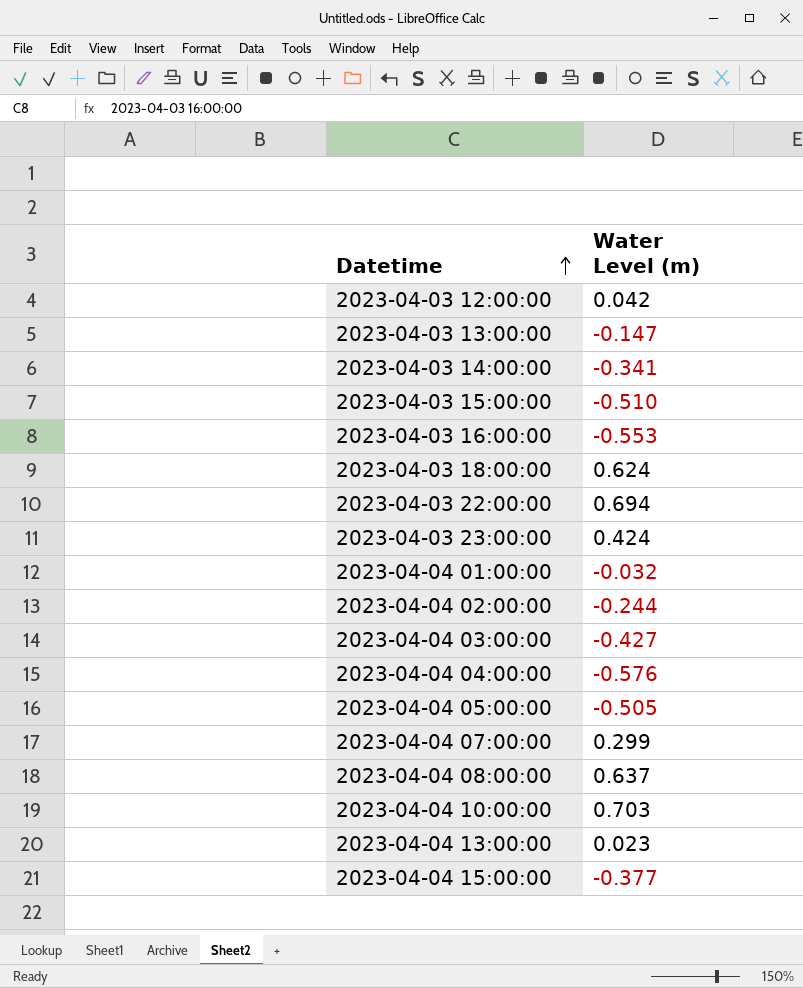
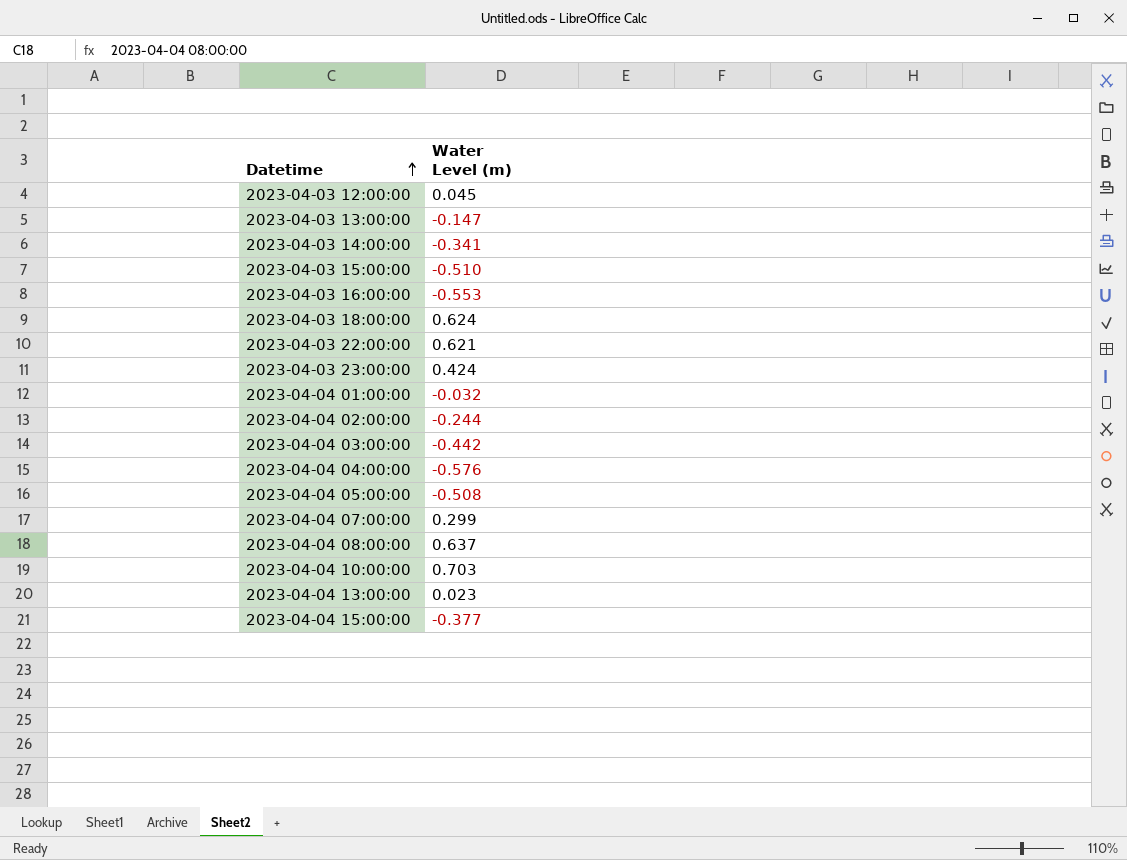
2023-04-03 12:00:00 | Water Level (m): 0.042 -> 0.045
2023-04-03 22:00:00 | Water Level (m): 0.694 -> 0.621
2023-04-04 03:00:00 | Water Level (m): -0.427 -> -0.442
2023-04-04 05:00:00 | Water Level (m): -0.505 -> -0.508

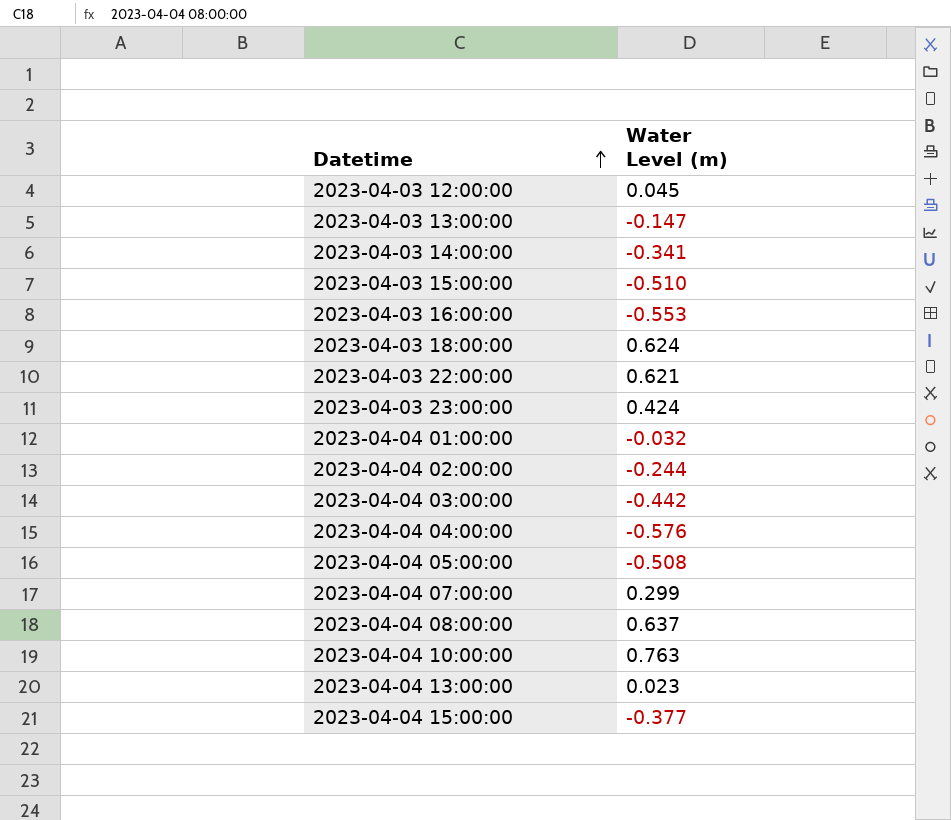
2023-04-04 10:00:00 | Water Level (m): 0.703 -> 0.763

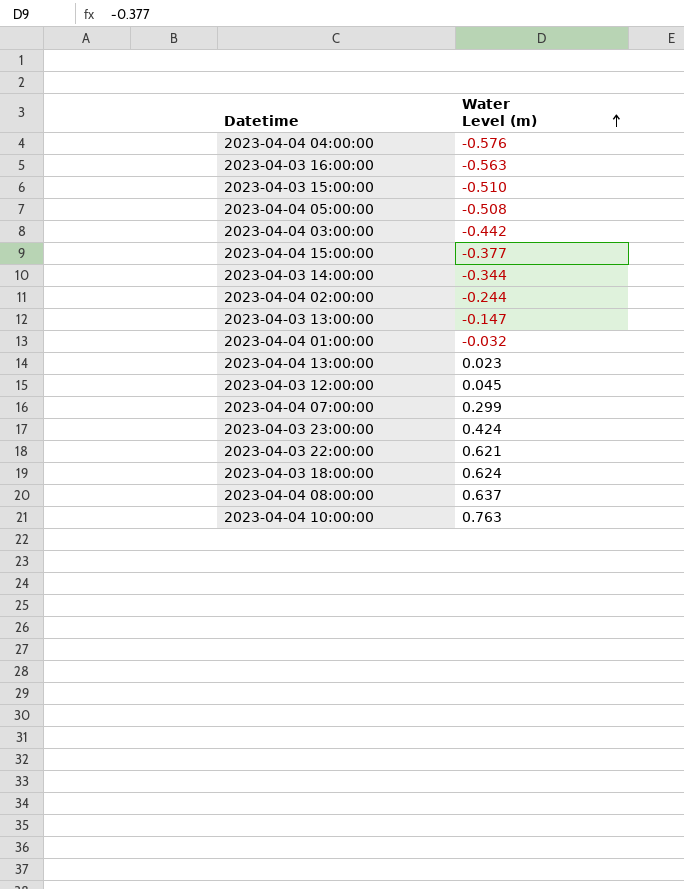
row order: Datetime ascending -> Water Level (m) ascending
2023-04-03 16:00:00 | Water Level (m): -0.553 -> -0.563
2023-04-03 14:00:00 | Water Level (m): -0.341 -> -0.344

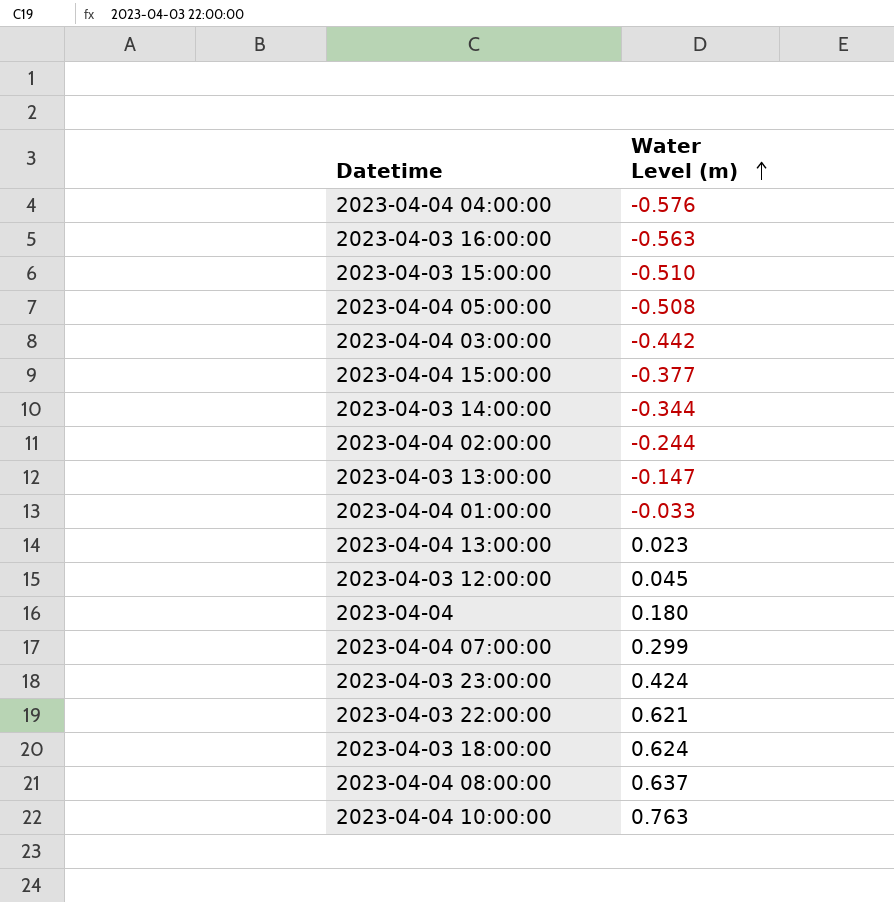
2023-04-04 01:00:00 | Water Level (m): -0.032 -> -0.033
row 2023-04-04: none -> 0.180

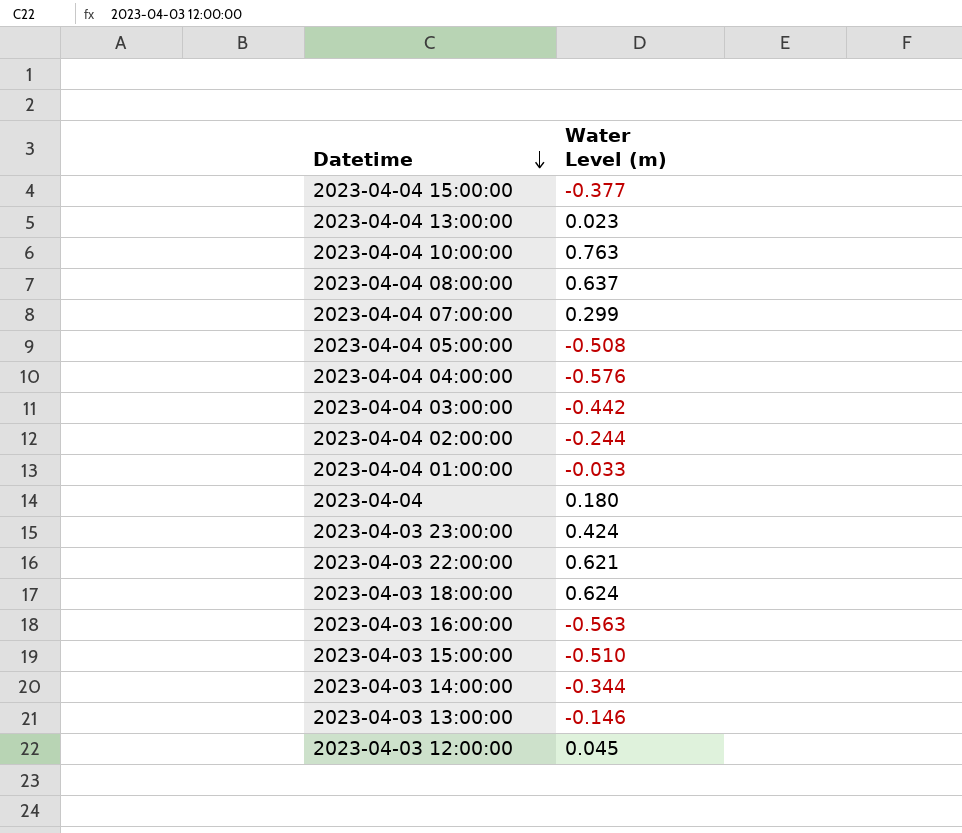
row order: Water Level (m) ascending -> Datetime descending
2023-04-03 13:00:00 | Water Level (m): -0.147 -> -0.146

